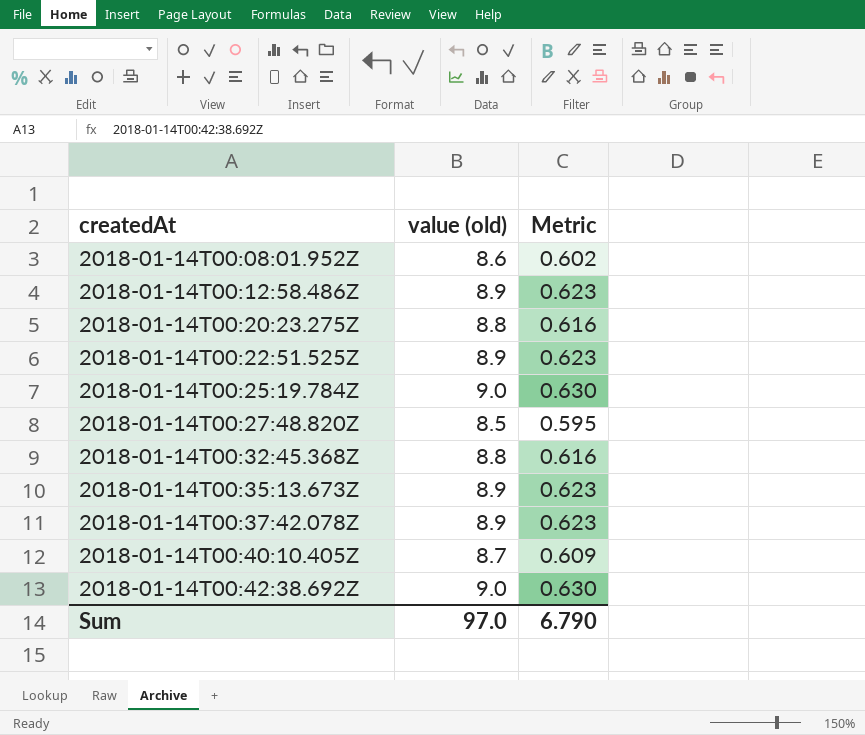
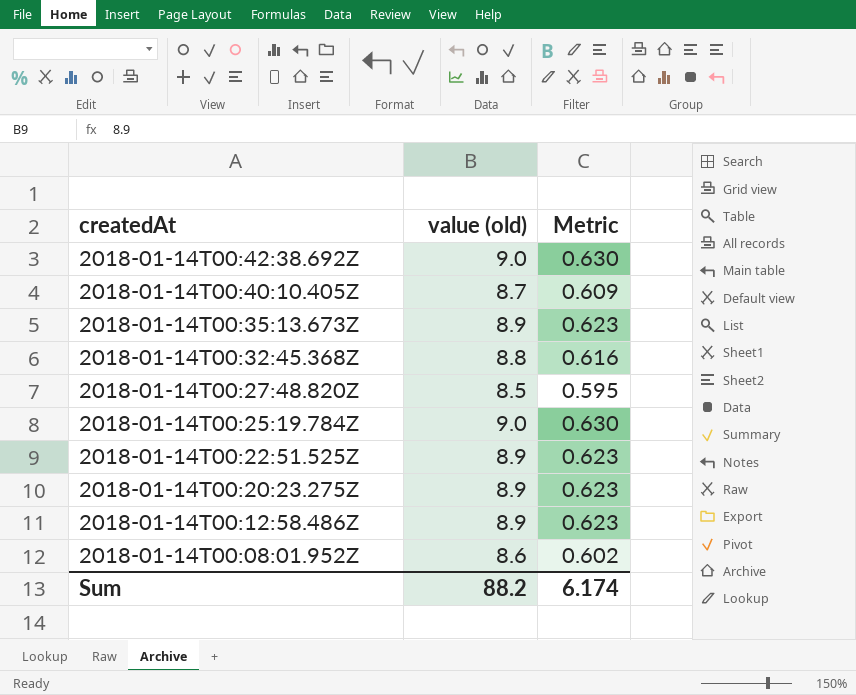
row order: createdAt ascending -> createdAt descending
row 2018-01-14T00:37:42.078Z: 8.9 | 0.623 -> none
2018-01-14T00:20:23.275Z | value (old): 8.8 -> 8.9
2018-01-14T00:20:23.275Z | Metric: 0.616 -> 0.623
Sum | value (old): 97.0 -> 88.2
Sum | Metric: 6.790 -> 6.174

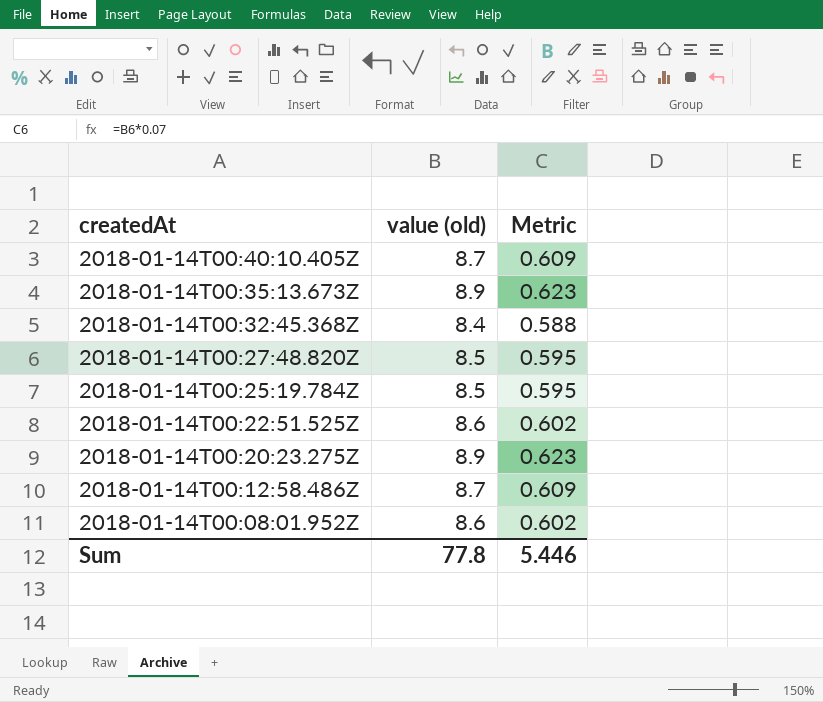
row 2018-01-14T00:42:38.692Z: 9.0 | 0.630 -> none
2018-01-14T00:32:45.368Z | value (old): 8.8 -> 8.4
2018-01-14T00:32:45.368Z | Metric: 0.616 -> 0.588
2018-01-14T00:25:19.784Z | value (old): 9.0 -> 8.5
2018-01-14T00:25:19.784Z | Metric: 0.630 -> 0.595
2018-01-14T00:22:51.525Z | value (old): 8.9 -> 8.6
2018-01-14T00:22:51.525Z | Metric: 0.623 -> 0.602
2018-01-14T00:12:58.486Z | value (old): 8.9 -> 8.7
2018-01-14T00:12:58.486Z | Metric: 0.623 -> 0.609
Sum | value (old): 88.2 -> 77.8
Sum | Metric: 6.174 -> 5.446

